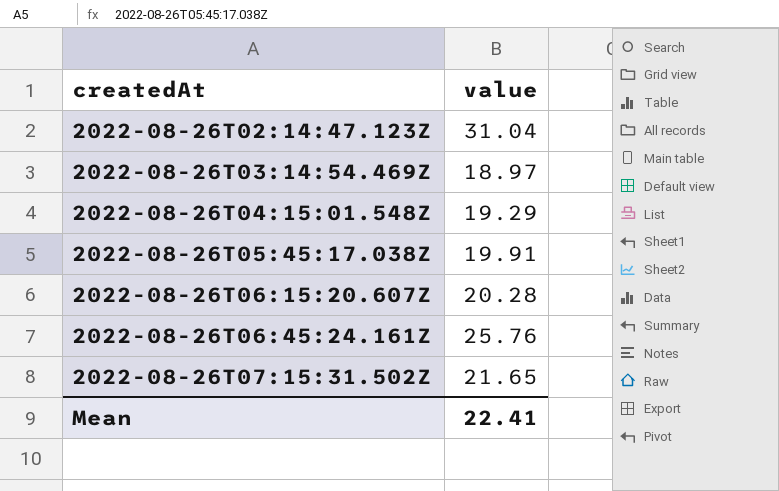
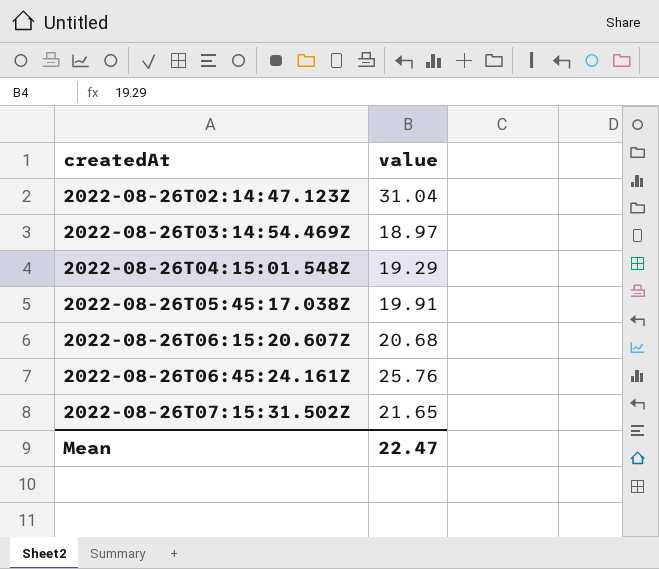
2022-08-26T06:15:20.607Z | value: 20.28 -> 20.68
Mean | value: 22.41 -> 22.47

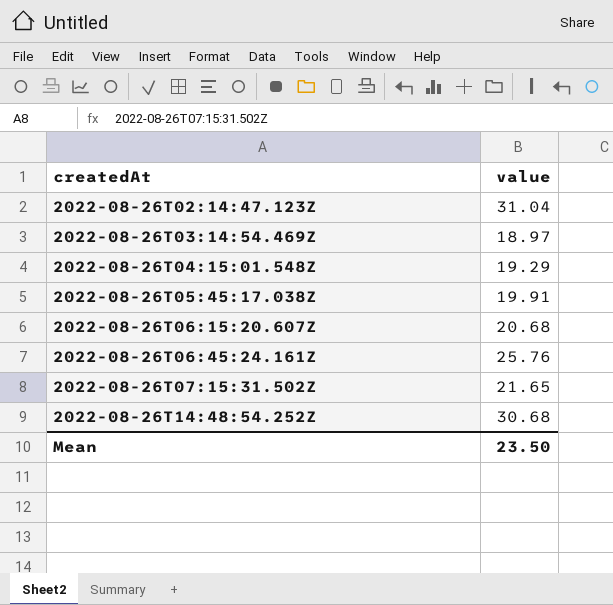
row 2022-08-26T14:48:54.252Z: none -> 30.68
Mean | value: 22.47 -> 23.50

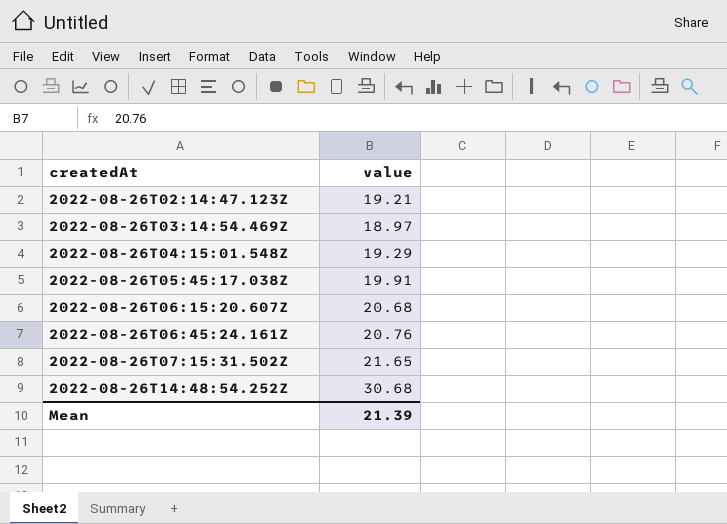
2022-08-26T02:14:47.123Z | value: 31.04 -> 19.21
2022-08-26T06:45:24.161Z | value: 25.76 -> 20.76
Mean | value: 23.50 -> 21.39

